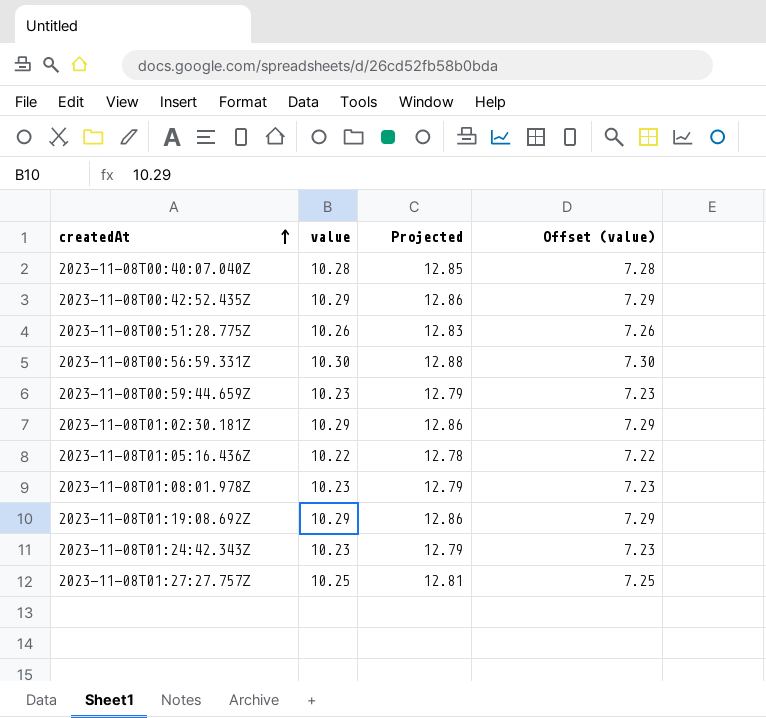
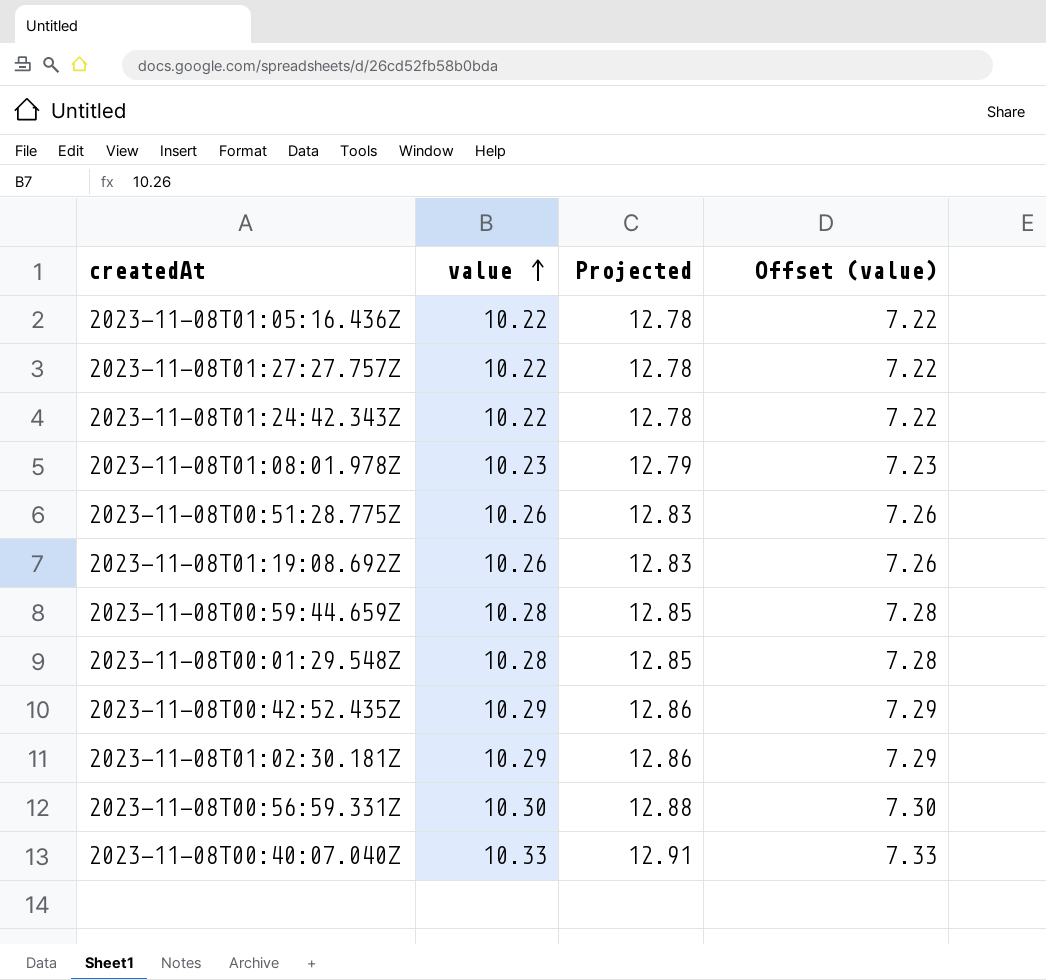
row order: createdAt ascending -> value ascending
2023-11-08T01:27:27.757Z | value: 10.25 -> 10.22
2023-11-08T01:27:27.757Z | Projected: 12.81 -> 12.78
2023-11-08T01:27:27.757Z | Offset (value): 7.25 -> 7.22
2023-11-08T01:24:42.343Z | value: 10.23 -> 10.22
2023-11-08T01:24:42.343Z | Projected: 12.79 -> 12.78
2023-11-08T01:24:42.343Z | Offset (value): 7.23 -> 7.22
2023-11-08T01:19:08.692Z | value: 10.29 -> 10.26
2023-11-08T01:19:08.692Z | Projected: 12.86 -> 12.83
2023-11-08T01:19:08.692Z | Offset (value): 7.29 -> 7.26
2023-11-08T00:59:44.659Z | value: 10.23 -> 10.28
2023-11-08T00:59:44.659Z | Projected: 12.79 -> 12.85
2023-11-08T00:59:44.659Z | Offset (value): 7.23 -> 7.28
row 2023-11-08T00:01:29.548Z: none -> 10.28 | 12.85 | 7.28
2023-11-08T00:40:07.040Z | value: 10.28 -> 10.33
2023-11-08T00:40:07.040Z | Projected: 12.85 -> 12.91
2023-11-08T00:40:07.040Z | Offset (value): 7.28 -> 7.33

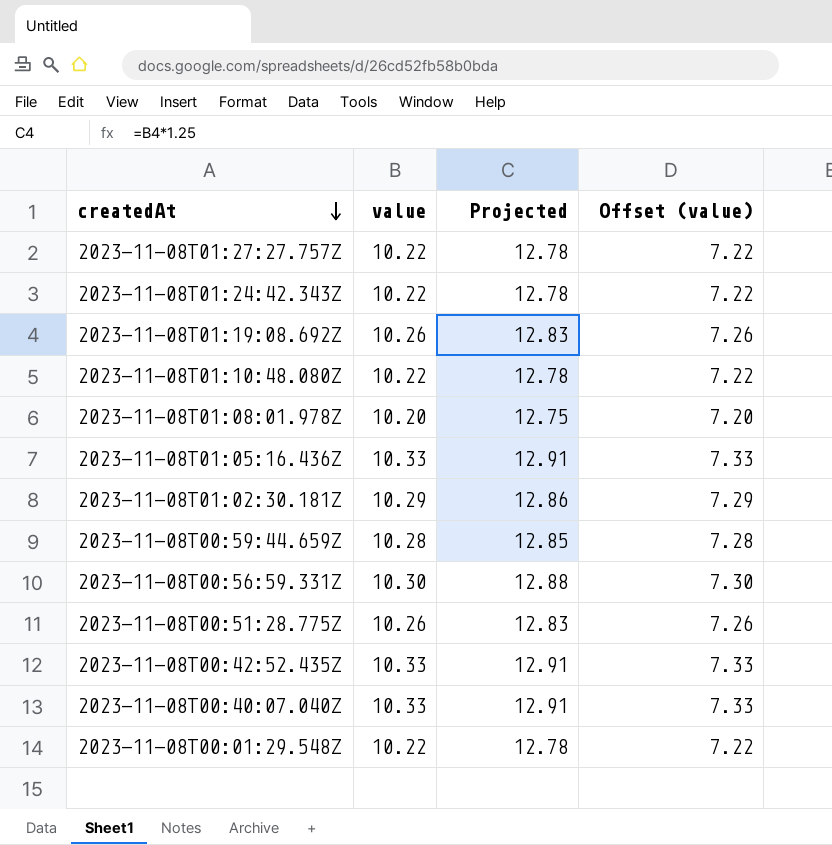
row order: value ascending -> createdAt descending
row 2023-11-08T01:10:48.080Z: none -> 10.22 | 12.78 | 7.22
2023-11-08T01:08:01.978Z | value: 10.23 -> 10.20
2023-11-08T01:08:01.978Z | Projected: 12.79 -> 12.75
2023-11-08T01:08:01.978Z | Offset (value): 7.23 -> 7.20
2023-11-08T01:05:16.436Z | value: 10.22 -> 10.33
2023-11-08T01:05:16.436Z | Projected: 12.78 -> 12.91
2023-11-08T01:05:16.436Z | Offset (value): 7.22 -> 7.33
2023-11-08T00:42:52.435Z | value: 10.29 -> 10.33
2023-11-08T00:42:52.435Z | Projected: 12.86 -> 12.91
2023-11-08T00:42:52.435Z | Offset (value): 7.29 -> 7.33
2023-11-08T00:01:29.548Z | value: 10.28 -> 10.22
2023-11-08T00:01:29.548Z | Projected: 12.85 -> 12.78
2023-11-08T00:01:29.548Z | Offset (value): 7.28 -> 7.22

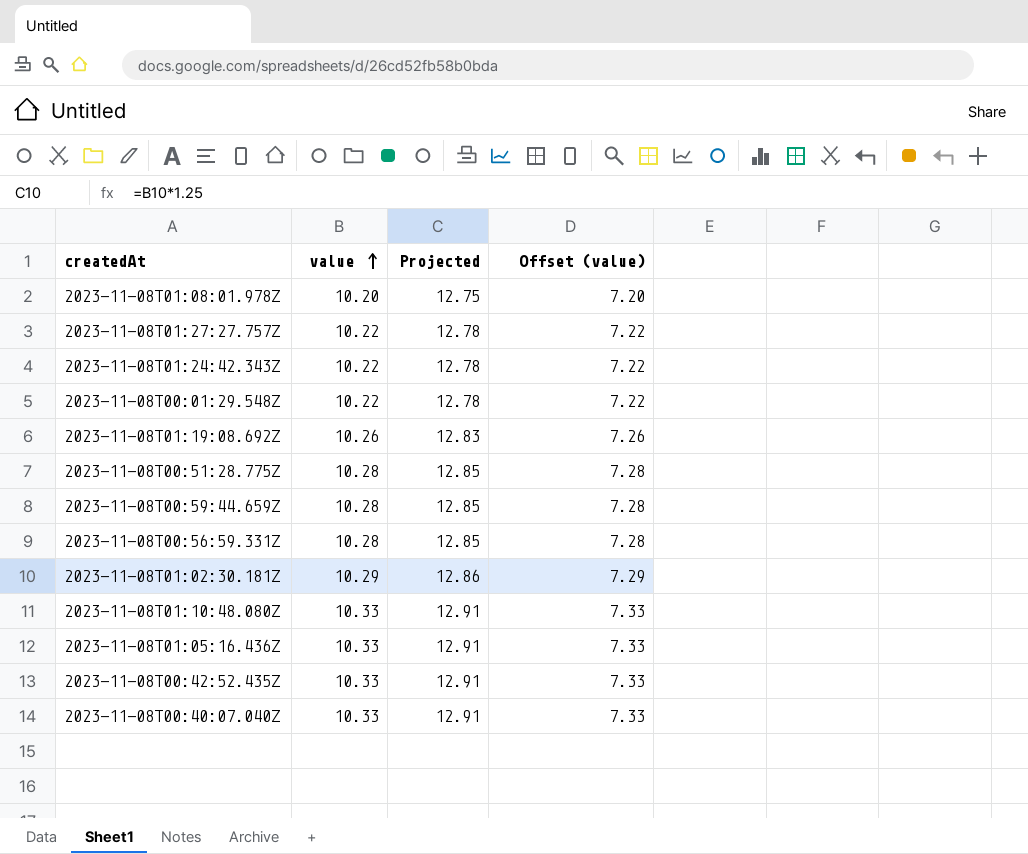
row order: createdAt descending -> value ascending
2023-11-08T00:51:28.775Z | value: 10.26 -> 10.28
2023-11-08T00:51:28.775Z | Projected: 12.83 -> 12.85
2023-11-08T00:51:28.775Z | Offset (value): 7.26 -> 7.28
2023-11-08T00:56:59.331Z | value: 10.30 -> 10.28
2023-11-08T00:56:59.331Z | Projected: 12.88 -> 12.85
2023-11-08T00:56:59.331Z | Offset (value): 7.30 -> 7.28
2023-11-08T01:10:48.080Z | value: 10.22 -> 10.33
2023-11-08T01:10:48.080Z | Projected: 12.78 -> 12.91
2023-11-08T01:10:48.080Z | Offset (value): 7.22 -> 7.33

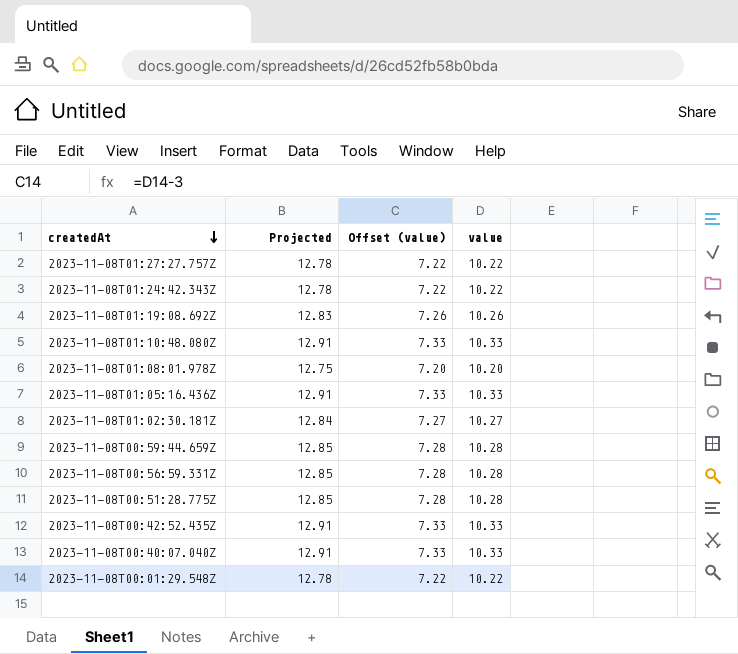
row order: value ascending -> createdAt descending
column value | position: 2 -> 4
2023-11-08T01:02:30.181Z | Projected: 12.86 -> 12.84
2023-11-08T01:02:30.181Z | Offset (value): 7.29 -> 7.27
2023-11-08T01:02:30.181Z | value: 10.29 -> 10.27

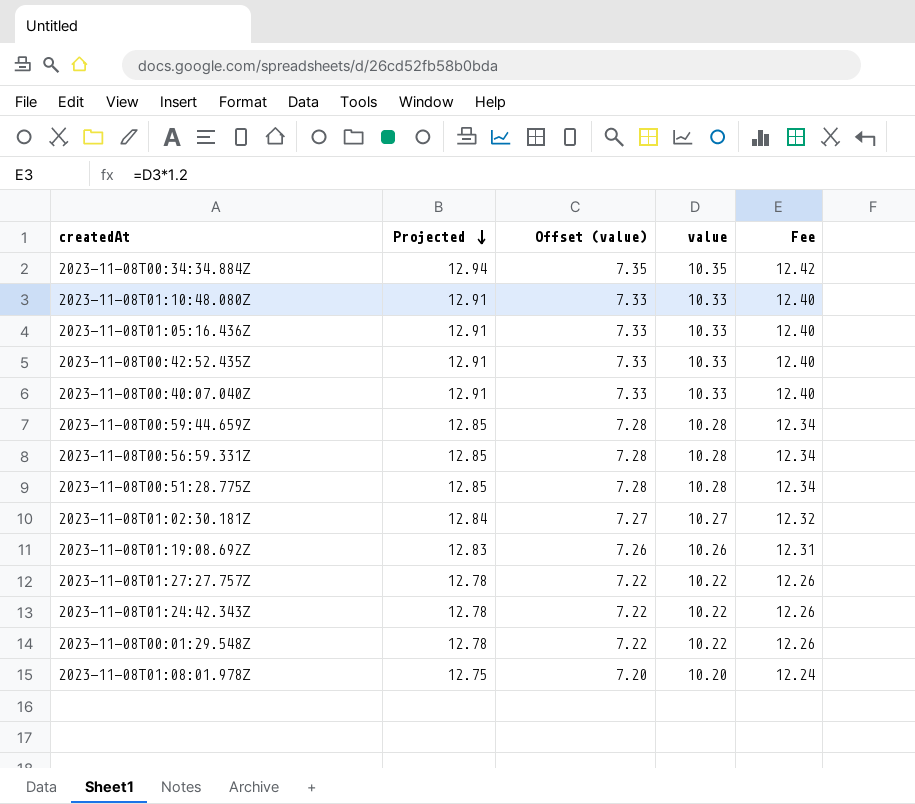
row order: createdAt descending -> Projected descending
column Fee | formula: none -> [value] * 1.2
row 2023-11-08T00:34:34.884Z: none -> 12.94 | 7.35 | 10.35 | 12.42

